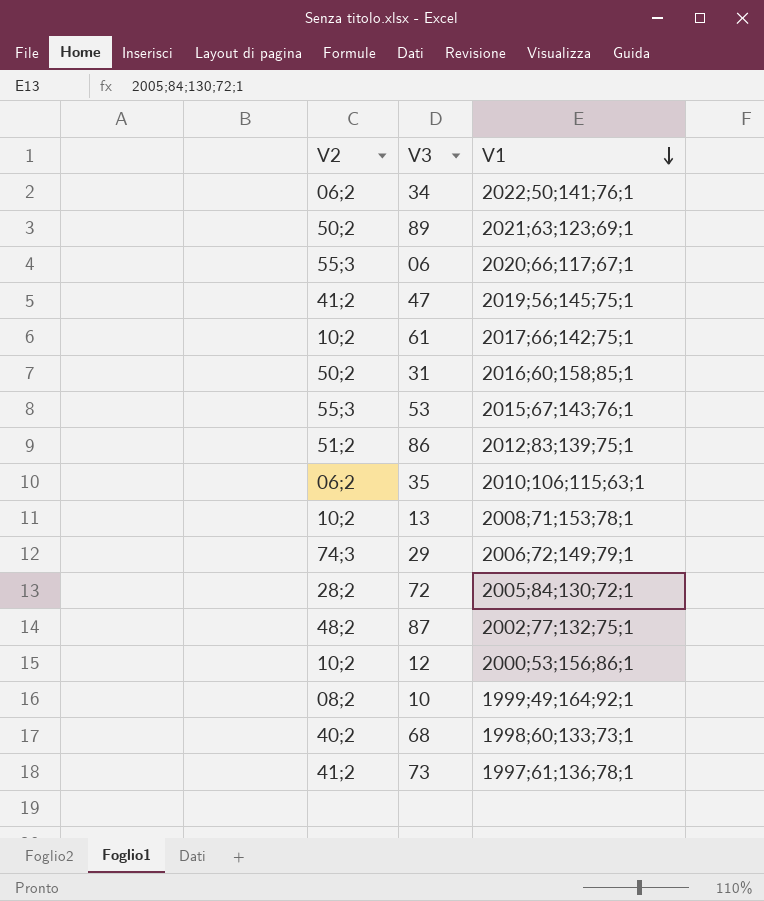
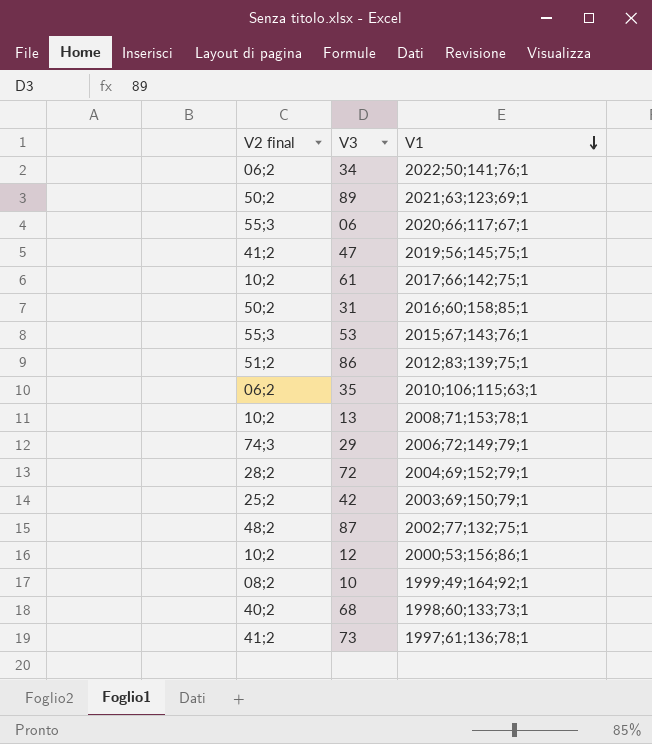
column name: V2 -> V2 final
72 | V1: 2005;84;130;72;1 -> 2004;69;152;79;1
row 42: none -> 25;2 | 2003;69;150;79;1

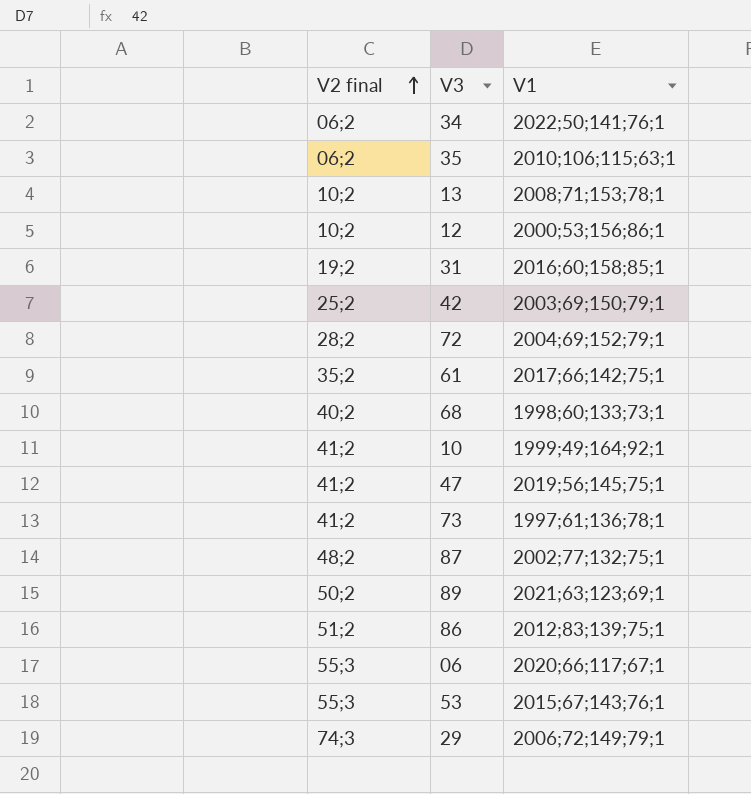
row order: V1 descending -> V2 final ascending
31 | V2 final: 50;2 -> 19;2
61 | V2 final: 10;2 -> 35;2
10 | V2 final: 08;2 -> 41;2

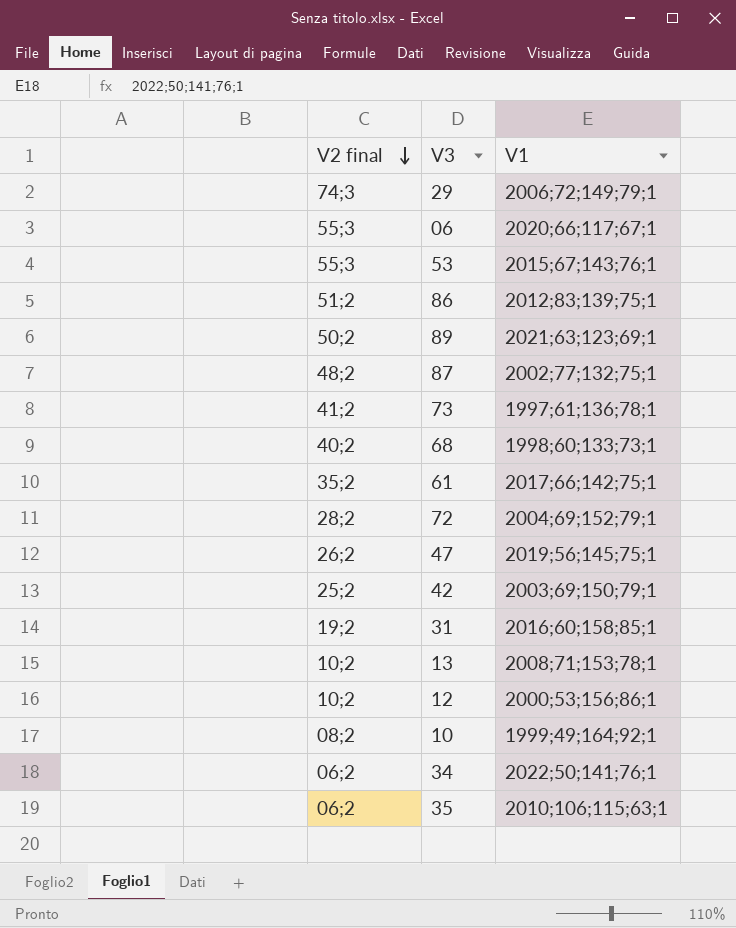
row order: V2 final ascending -> V2 final descending
47 | V2 final: 41;2 -> 26;2
10 | V2 final: 41;2 -> 08;2

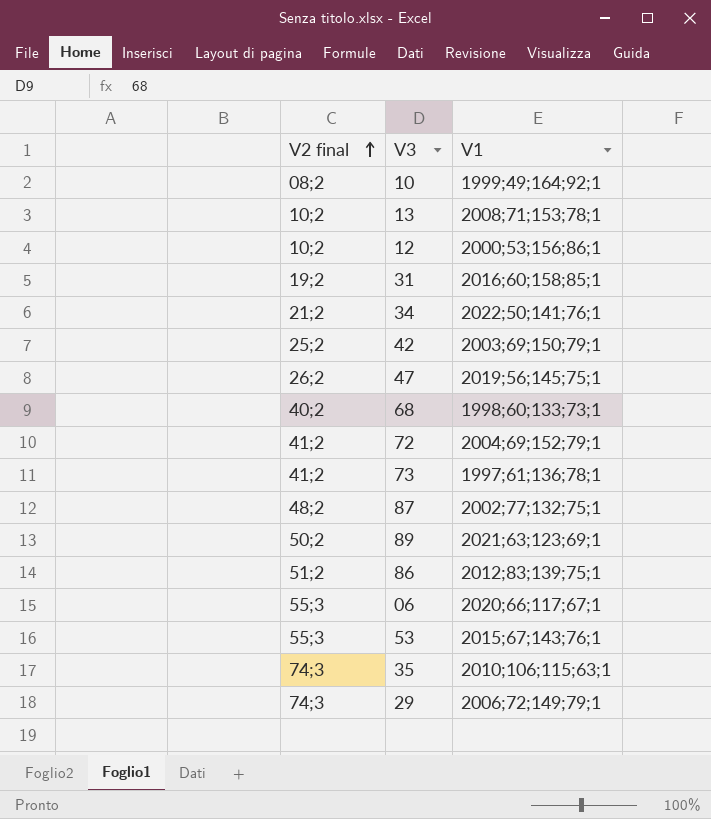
row order: V2 final descending -> V2 final ascending
row 61: 35;2 | 2017;66;142;75;1 -> none
34 | V2 final: 06;2 -> 21;2
72 | V2 final: 28;2 -> 41;2
35 | V2 final: 06;2 -> 74;3

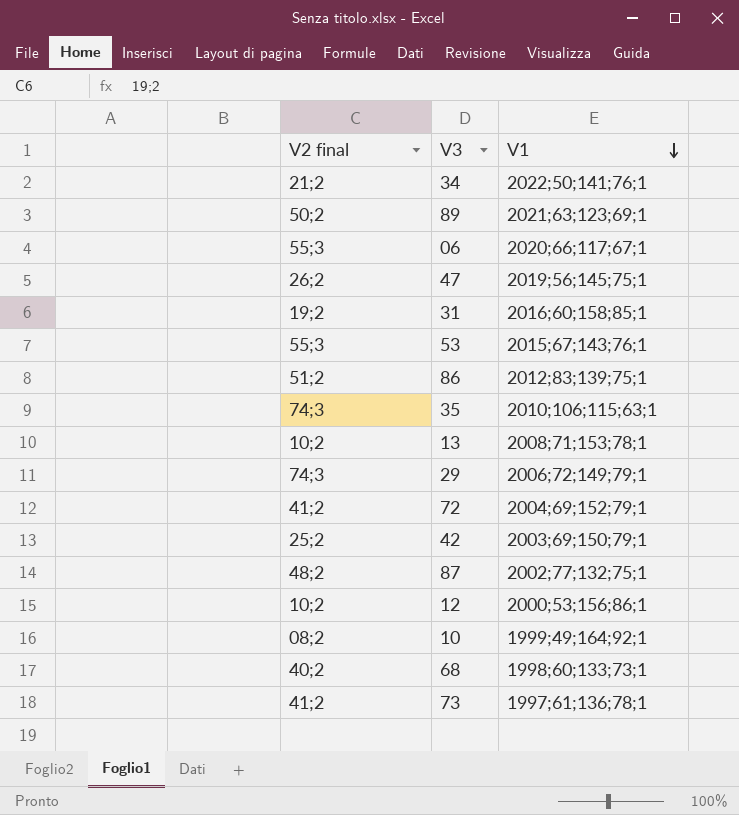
row order: V2 final ascending -> V1 descending

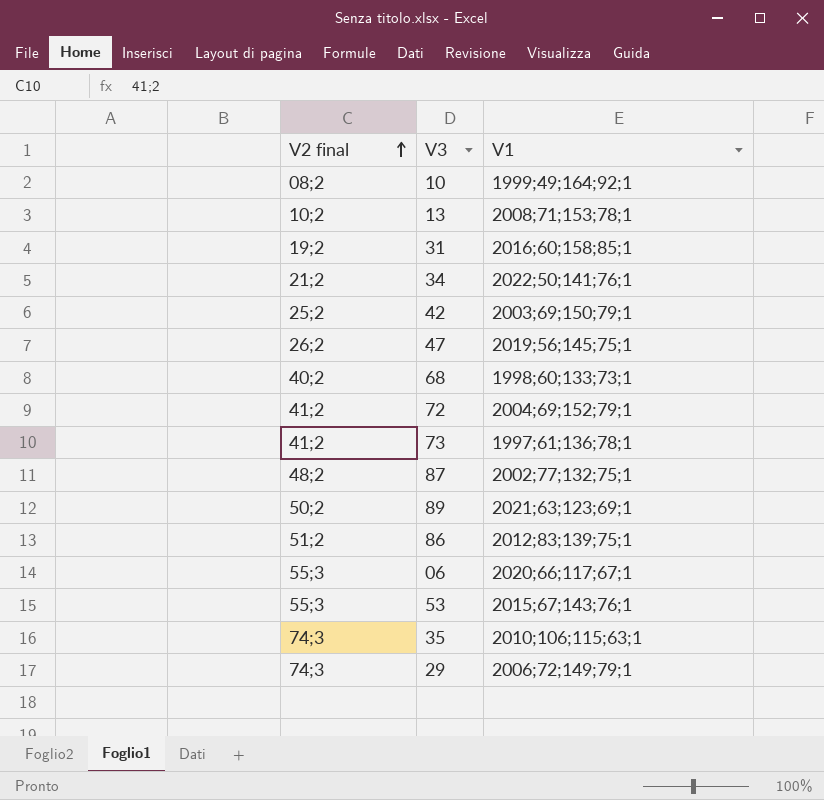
row order: V1 descending -> V2 final ascending
row 12: 10;2 | 2000;53;156;86;1 -> none

